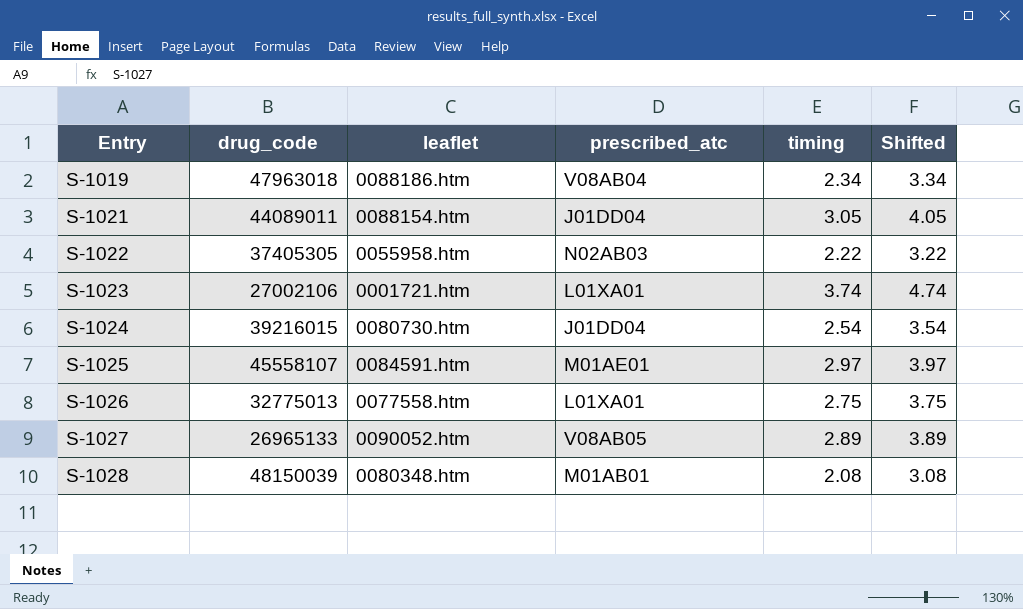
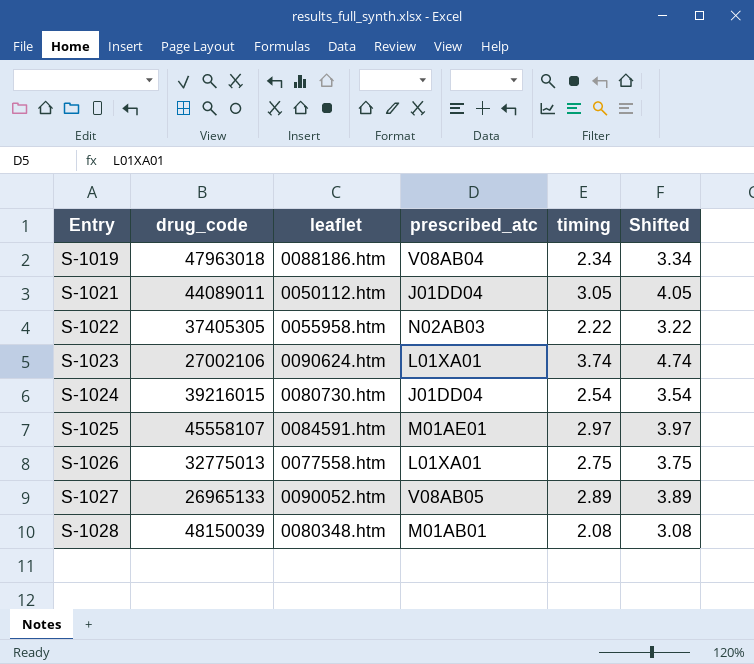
S-1021 | leaflet: 0088154.htm -> 0050112.htm
S-1023 | leaflet: 0001721.htm -> 0090624.htm

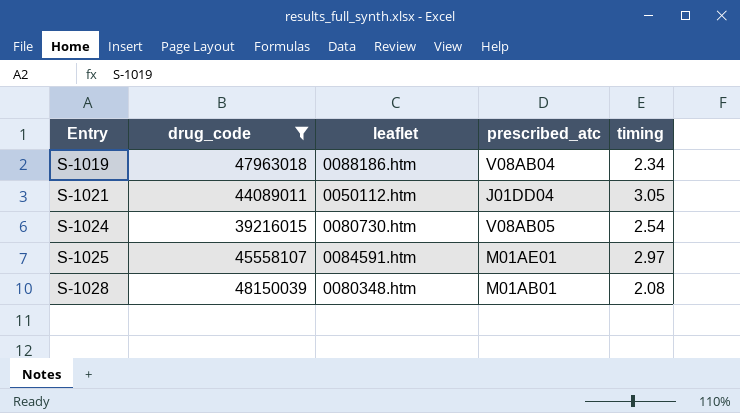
filter: none -> drug_code >= 39216015
column Shifted | formula: [timing] + 1 -> none
S-1024 | prescribed_atc: J01DD04 -> V08AB05

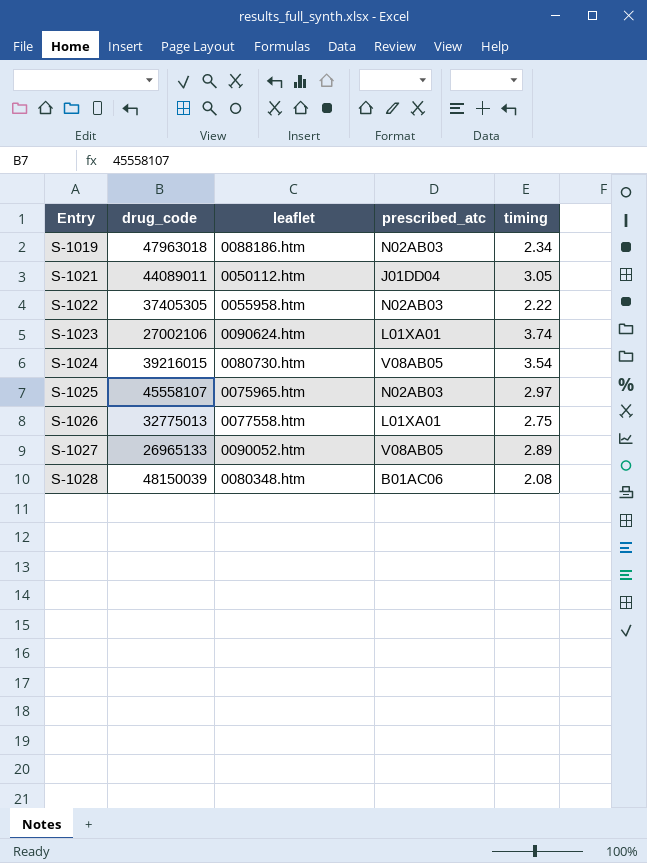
filter: drug_code >= 39216015 -> none
S-1019 | prescribed_atc: V08AB04 -> N02AB03
S-1024 | timing: 2.54 -> 3.54
S-1025 | leaflet: 0084591.htm -> 0075965.htm
S-1025 | prescribed_atc: M01AE01 -> N02AB03
S-1028 | prescribed_atc: M01AB01 -> B01AC06

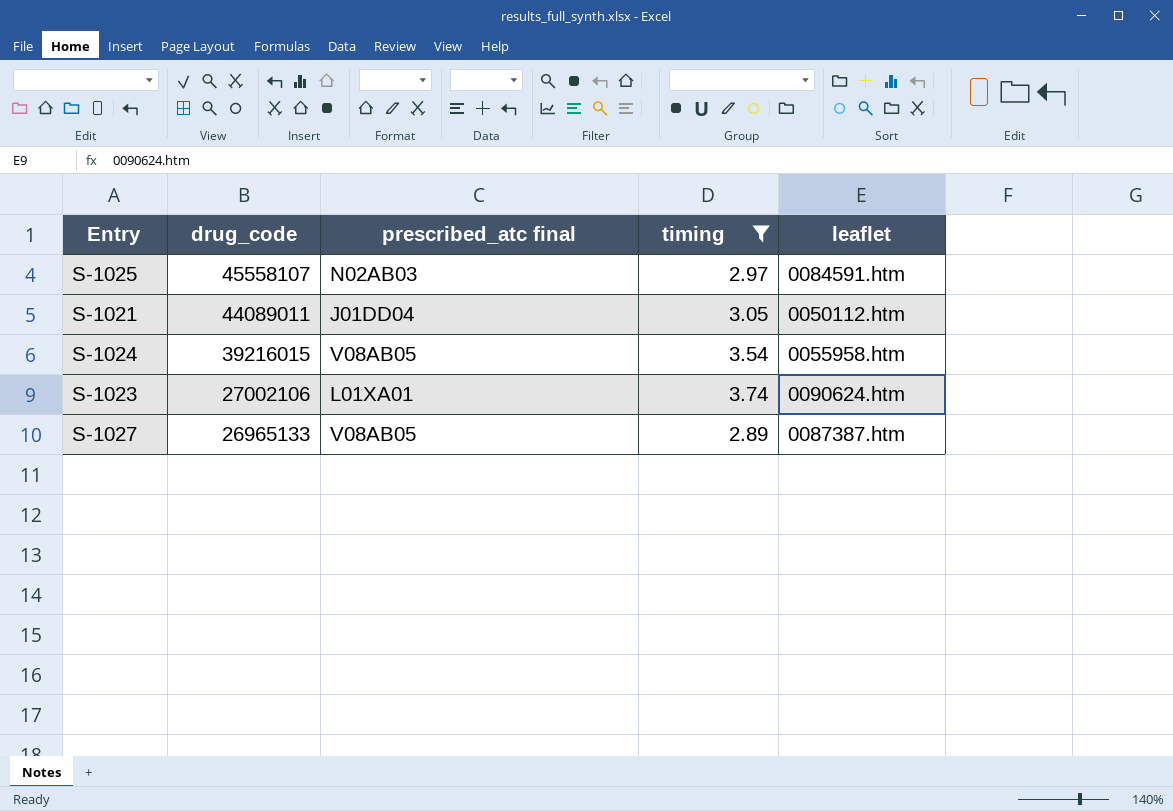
filter: none -> timing >= 2.89
row order: Entry ascending -> drug_code descending
column name: prescribed_atc -> prescribed_atc final
column leaflet | position: 3 -> 5
S-1025 | leaflet: 0075965.htm -> 0084591.htm
S-1024 | leaflet: 0080730.htm -> 0055958.htm
S-1027 | leaflet: 0090052.htm -> 0087387.htm

